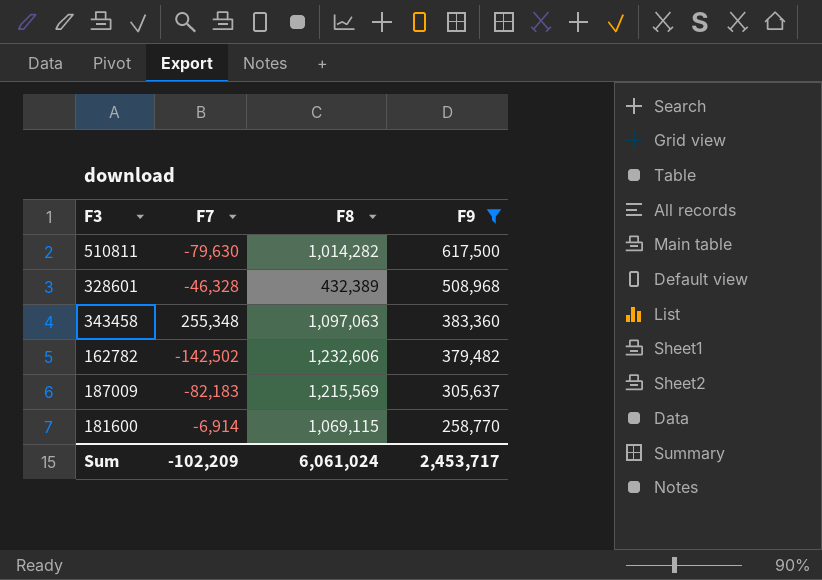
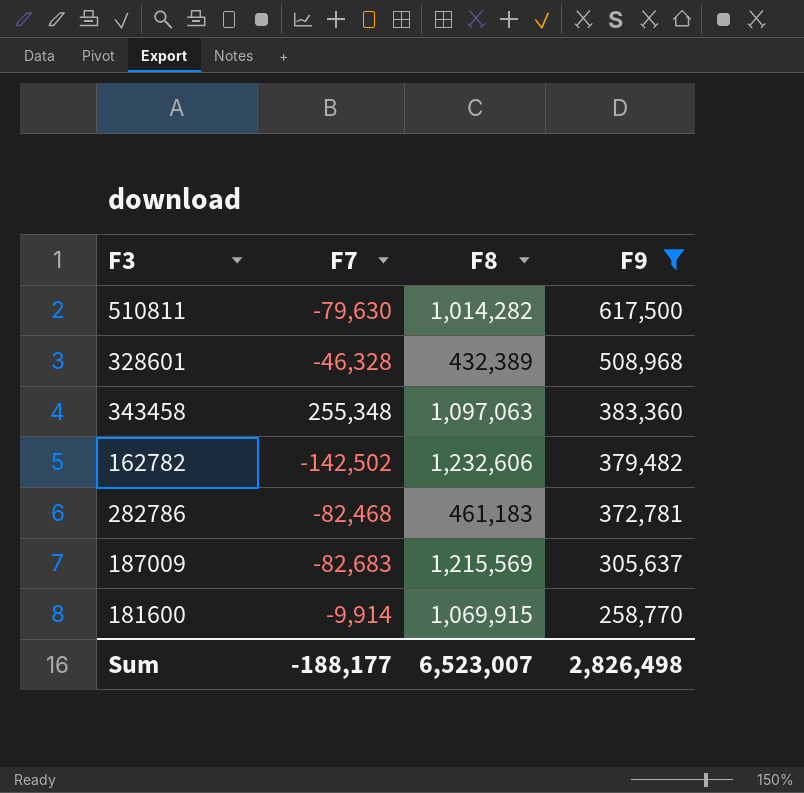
row 282786: none -> -82,468 | 461,183 | 372,781
187009 | F7: -82,183 -> -82,683
181600 | F7: -6,914 -> -9,914
181600 | F8: 1,069,115 -> 1,069,915
Sum | F7: -102,209 -> -188,177
Sum | F8: 6,061,024 -> 6,523,007
Sum | F9: 2,453,717 -> 2,826,498

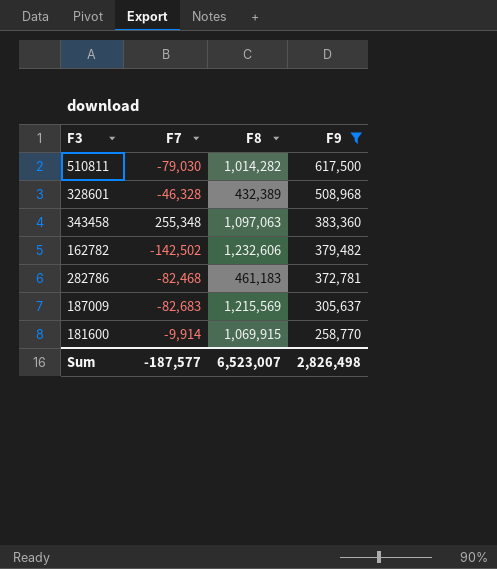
510811 | F7: -79,630 -> -79,030
Sum | F7: -188,177 -> -187,577

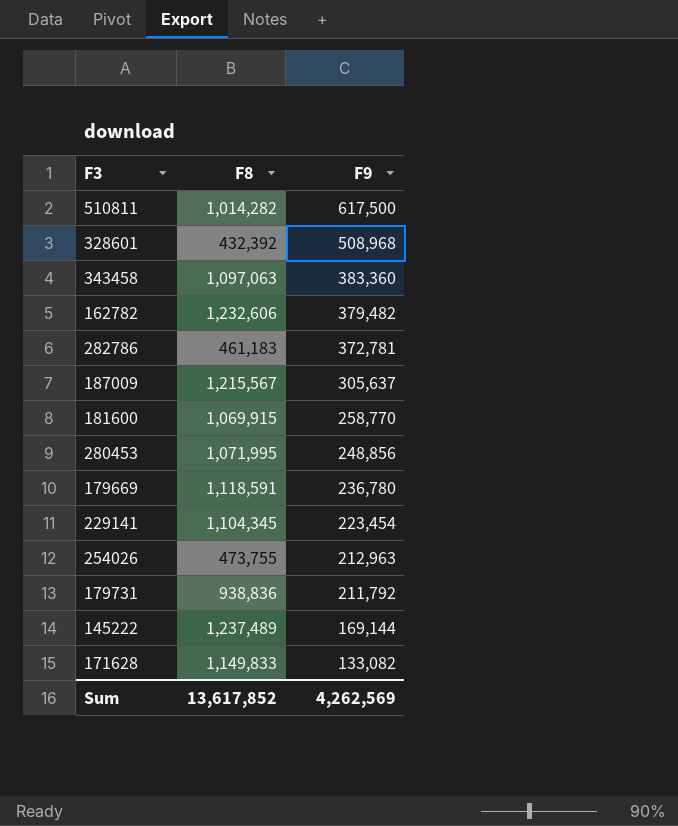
filter: F9 >= 258,770 -> none
column F7 | position: 2 -> none
328601 | F8: 432,389 -> 432,392
187009 | F8: 1,215,569 -> 1,215,567
Sum | F8: 6,523,007 -> 13,617,852
Sum | F9: 2,826,498 -> 4,262,569

